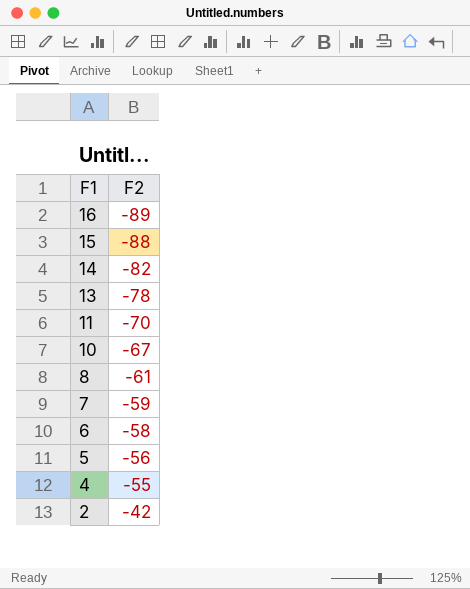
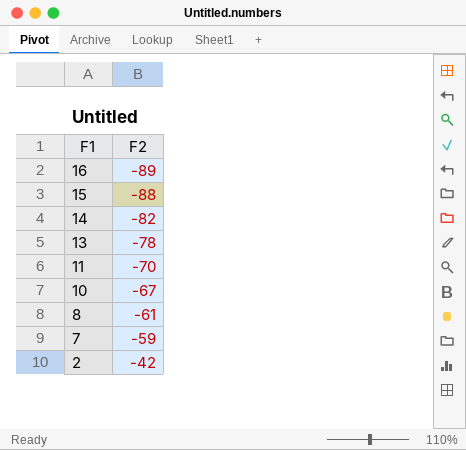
row 6: -58 -> none
row 5: -56 -> none
row 4: -55 -> none

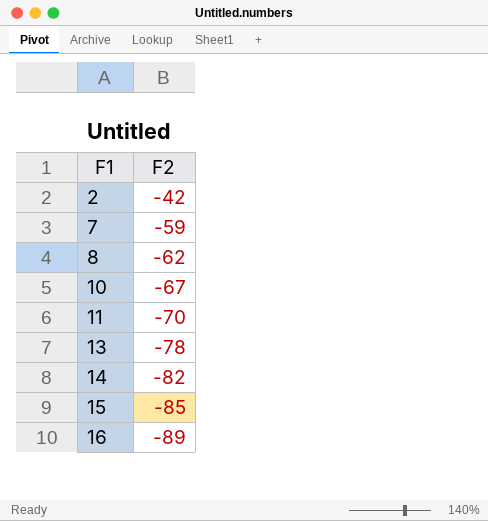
row order: F1 descending -> F1 ascending
8 | F2: -61 -> -62
15 | F2: -88 -> -85

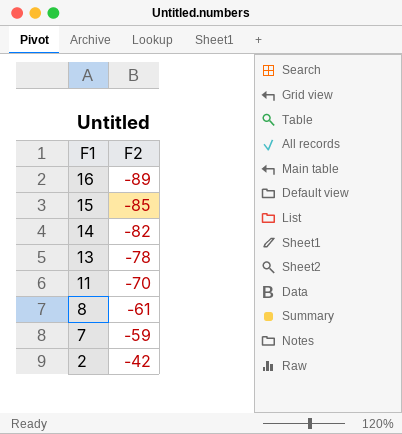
row order: F1 ascending -> F1 descending
row 10: -67 -> none
8 | F2: -62 -> -61

